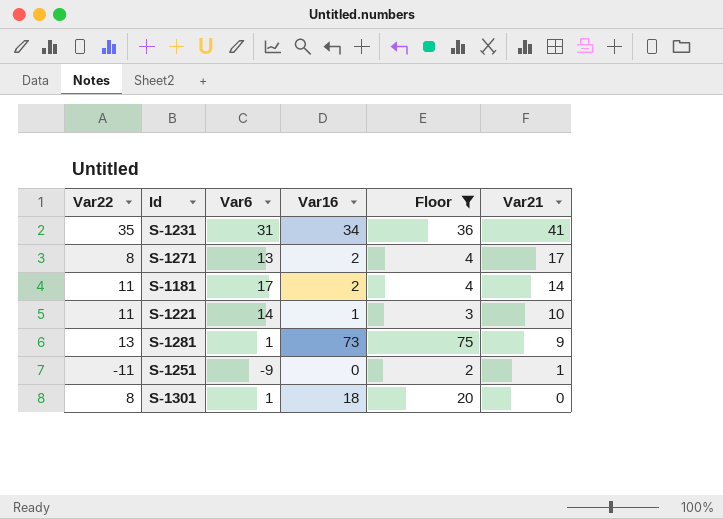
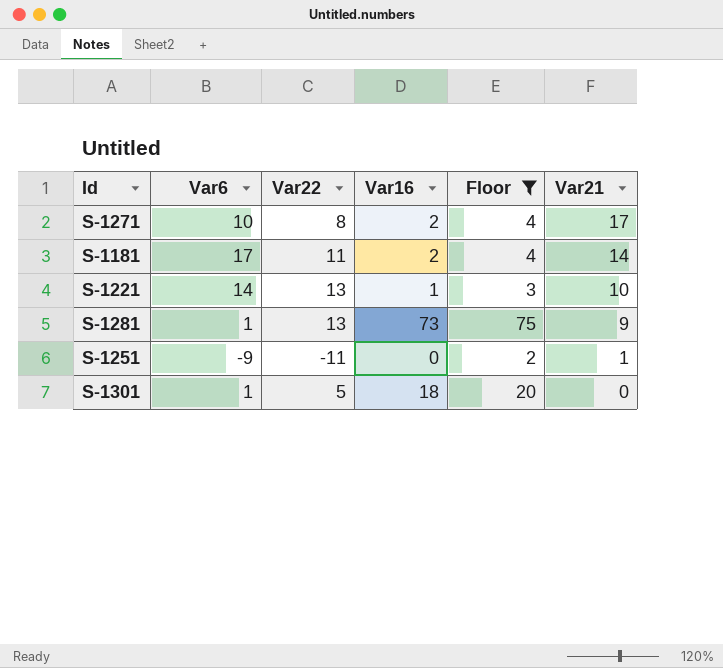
column Var22 | position: 1 -> 3
row S-1231: 35 | 31 | 34 | 36 | 41 -> none
S-1271 | Var6: 13 -> 10
S-1221 | Var22: 11 -> 13
S-1301 | Var22: 8 -> 5

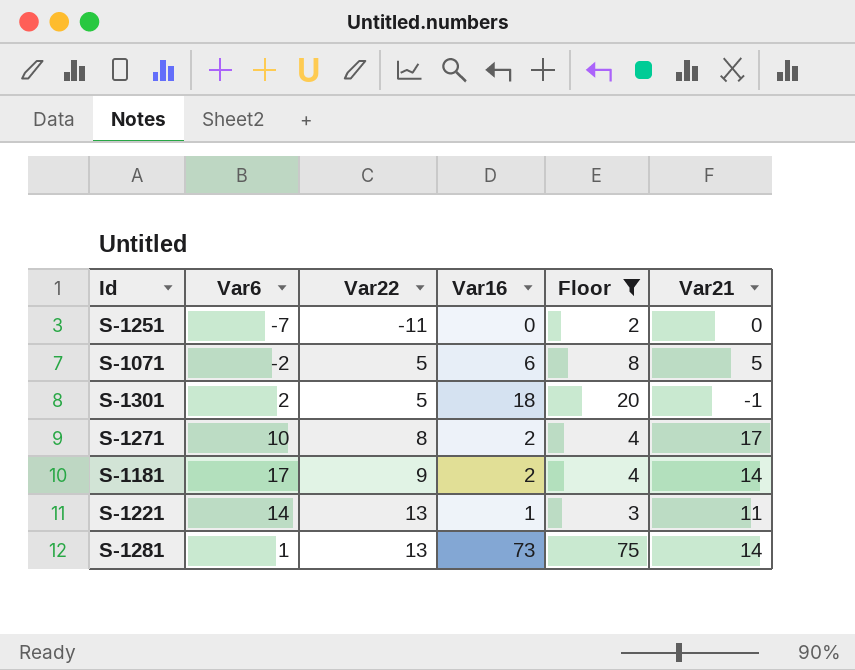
row order: Var21 descending -> Var22 ascending
S-1251 | Var6: -9 -> -7
S-1251 | Var21: 1 -> 0
row S-1071: none -> -2 | 5 | 6 | 8 | 5
S-1301 | Var6: 1 -> 2
S-1301 | Var21: 0 -> -1
S-1181 | Var22: 11 -> 9
S-1221 | Var21: 10 -> 11
S-1281 | Var21: 9 -> 14

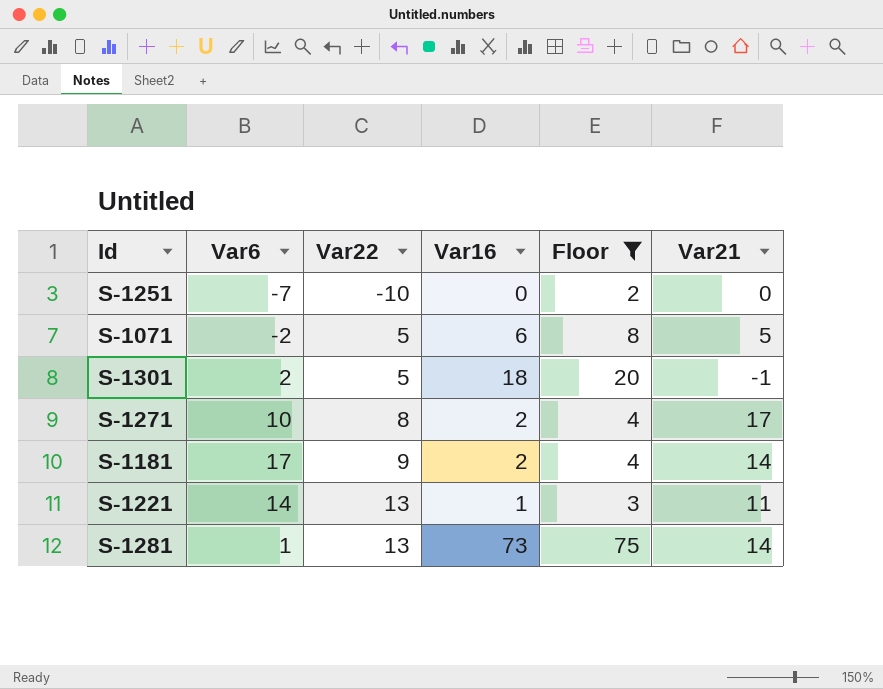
S-1251 | Var22: -11 -> -10

